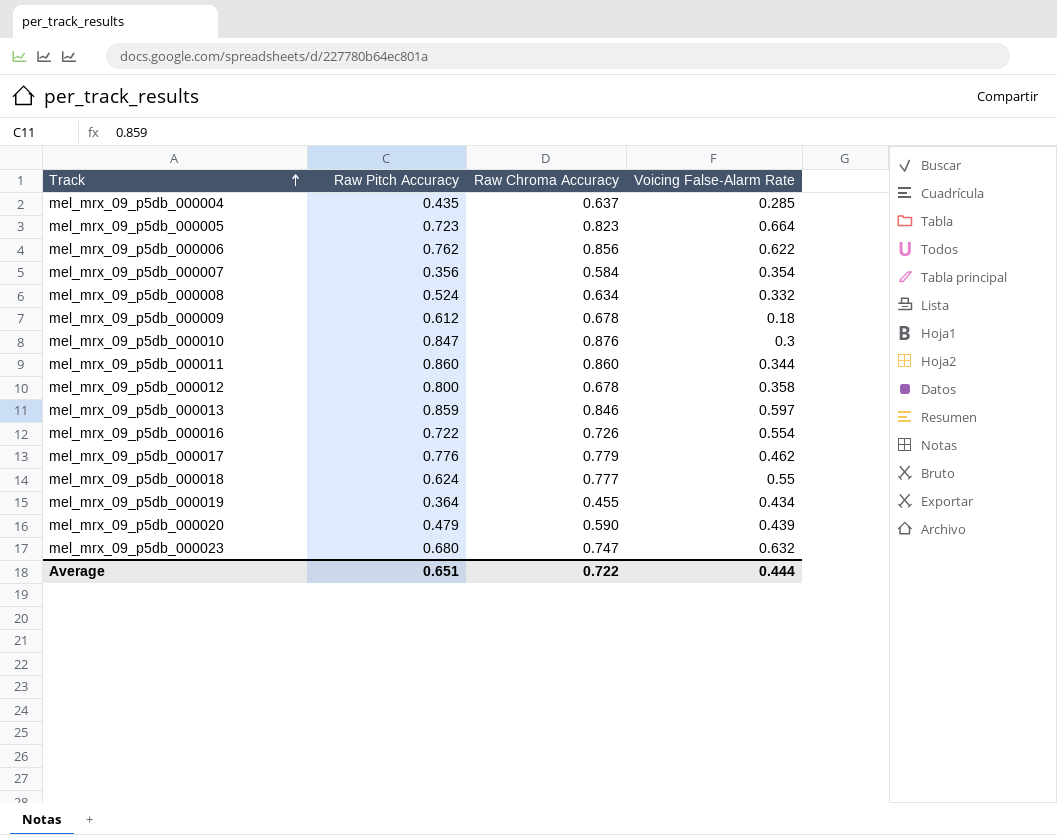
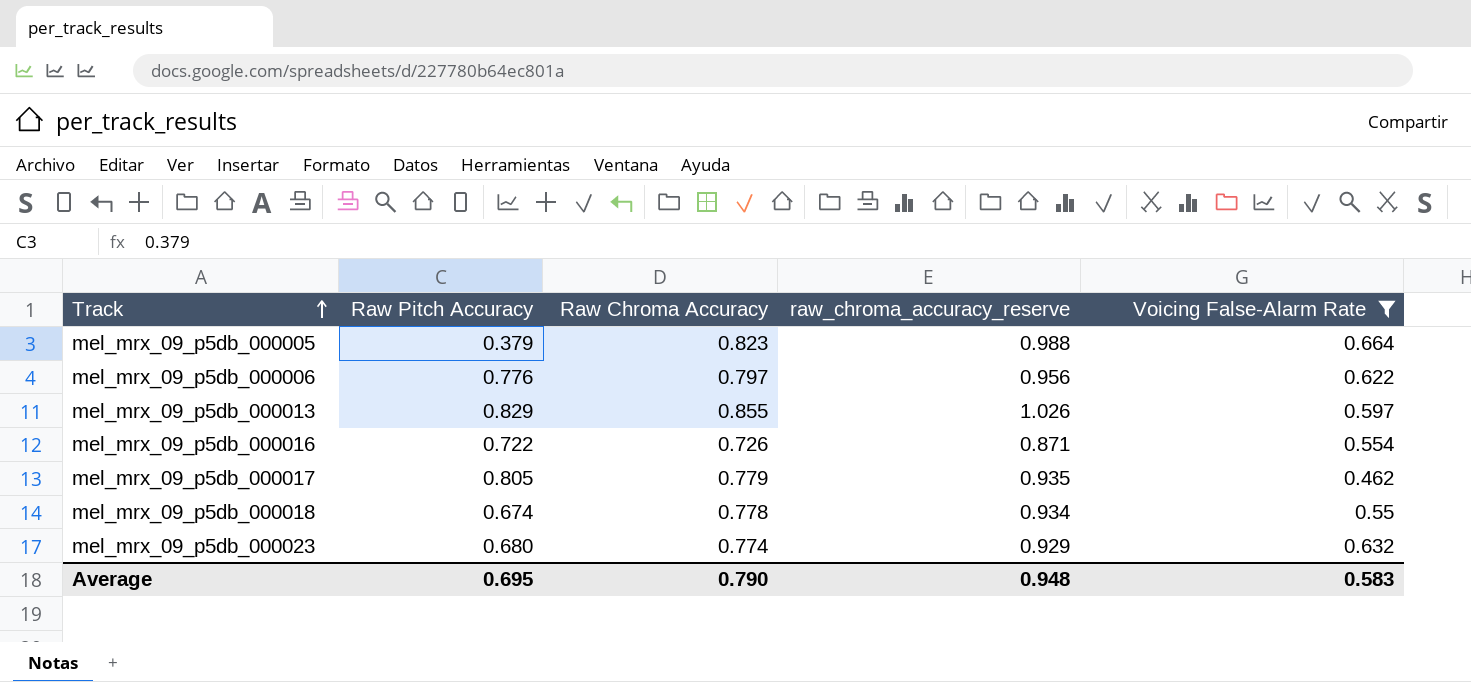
filter: none -> Voicing False-Alarm Rate >= 0.462
column raw_chroma_accuracy_reserve | formula: none -> [Raw Chroma Accuracy] * 1.2
mel_mrx_09_p5db_000005 | Raw Pitch Accuracy: 0.723 -> 0.379
mel_mrx_09_p5db_000006 | Raw Pitch Accuracy: 0.762 -> 0.776
mel_mrx_09_p5db_000006 | Raw Chroma Accuracy: 0.856 -> 0.797
mel_mrx_09_p5db_000013 | Raw Pitch Accuracy: 0.859 -> 0.829
mel_mrx_09_p5db_000013 | Raw Chroma Accuracy: 0.846 -> 0.855
mel_mrx_09_p5db_000017 | Raw Pitch Accuracy: 0.776 -> 0.805
mel_mrx_09_p5db_000018 | Raw Pitch Accuracy: 0.624 -> 0.674
mel_mrx_09_p5db_000018 | Raw Chroma Accuracy: 0.777 -> 0.778
mel_mrx_09_p5db_000023 | Raw Chroma Accuracy: 0.747 -> 0.774
Average | Raw Pitch Accuracy: 0.651 -> 0.695
Average | Raw Chroma Accuracy: 0.722 -> 0.790
Average | Voicing False-Alarm Rate: 0.444 -> 0.583

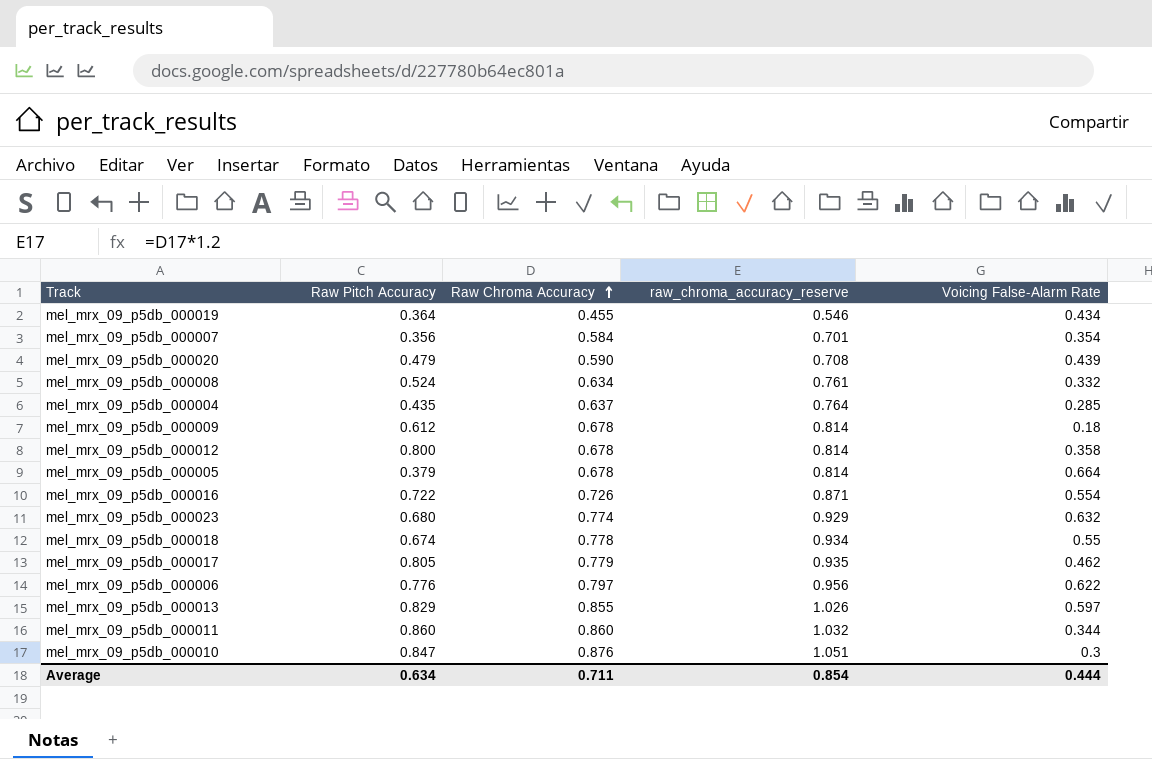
filter: Voicing False-Alarm Rate >= 0.462 -> none
row order: Track ascending -> Raw Chroma Accuracy ascending
mel_mrx_09_p5db_000005 | Raw Chroma Accuracy: 0.823 -> 0.678
mel_mrx_09_p5db_000005 | raw_chroma_accuracy_reserve: 0.988 -> 0.814
Average | Raw Pitch Accuracy: 0.695 -> 0.634
Average | Raw Chroma Accuracy: 0.790 -> 0.711
Average | raw_chroma_accuracy_reserve: 0.948 -> 0.854
Average | Voicing False-Alarm Rate: 0.583 -> 0.444

